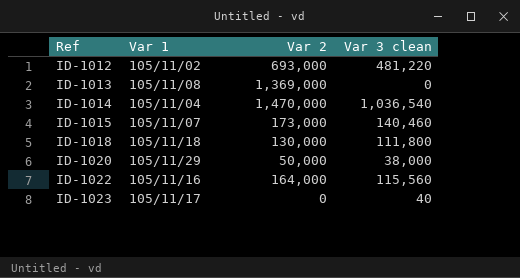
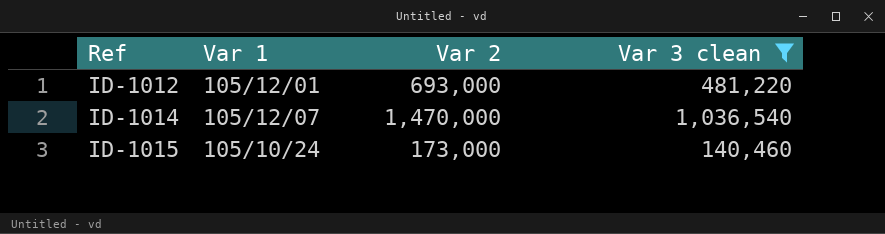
filter: none -> Var 3 clean >= 140,460
ID-1012 | Var 1: 105/11/02 -> 105/12/01
ID-1014 | Var 1: 105/11/04 -> 105/12/07
ID-1015 | Var 1: 105/11/07 -> 105/10/24

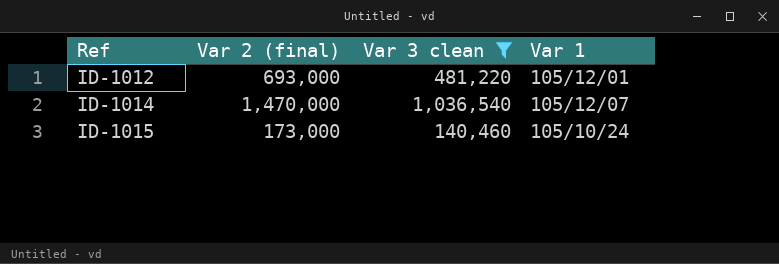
column name: Var 2 -> Var 2 (final)
column Var 1 | position: 2 -> 4

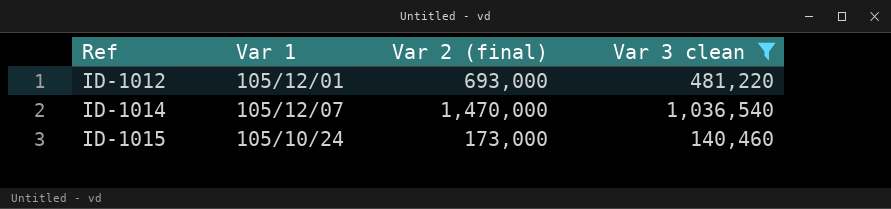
column Var 1 | position: 4 -> 2

